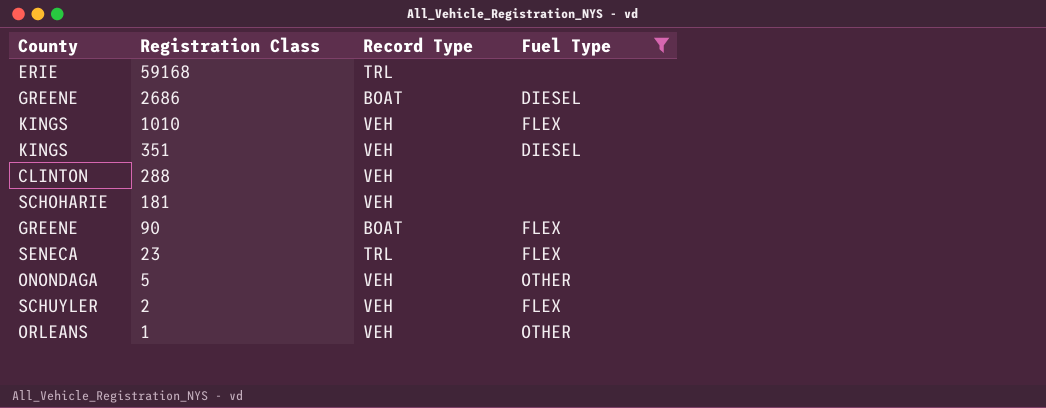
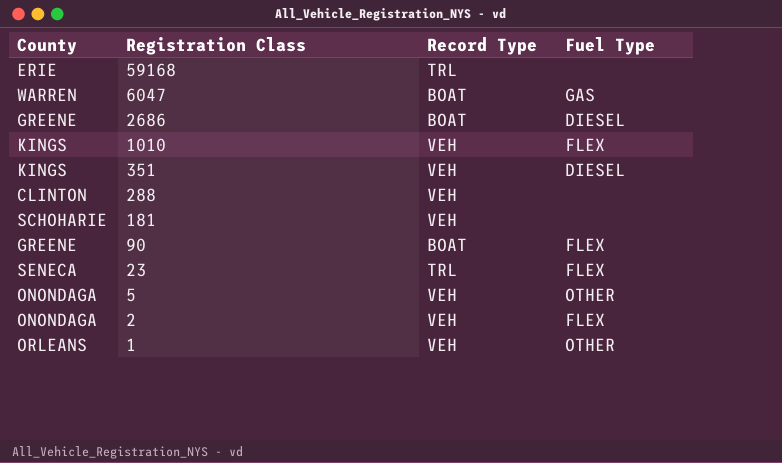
filter: Fuel Type != GAS -> none
2 | County: SCHUYLER -> ONONDAGA

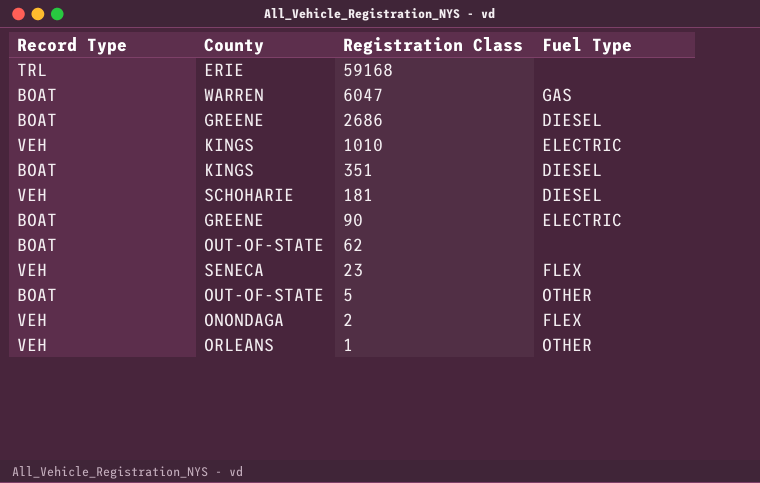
column Record Type | position: 3 -> 1
row 288: CLINTON | VEH | none -> none
1010 | Fuel Type: FLEX -> ELECTRIC
351 | Record Type: VEH -> BOAT
181 | Fuel Type: none -> DIESEL
90 | Fuel Type: FLEX -> ELECTRIC
row 62: none -> BOAT | OUT-OF-STATE | none
23 | Record Type: TRL -> VEH
5 | Record Type: VEH -> BOAT
5 | County: ONONDAGA -> OUT-OF-STATE

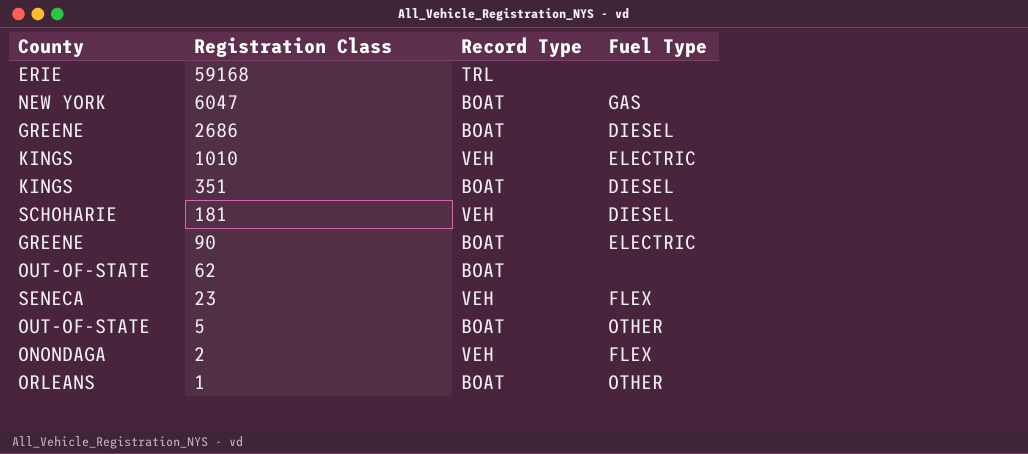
column Record Type | position: 1 -> 3
6047 | County: WARREN -> NEW YORK
1 | Record Type: VEH -> BOAT

